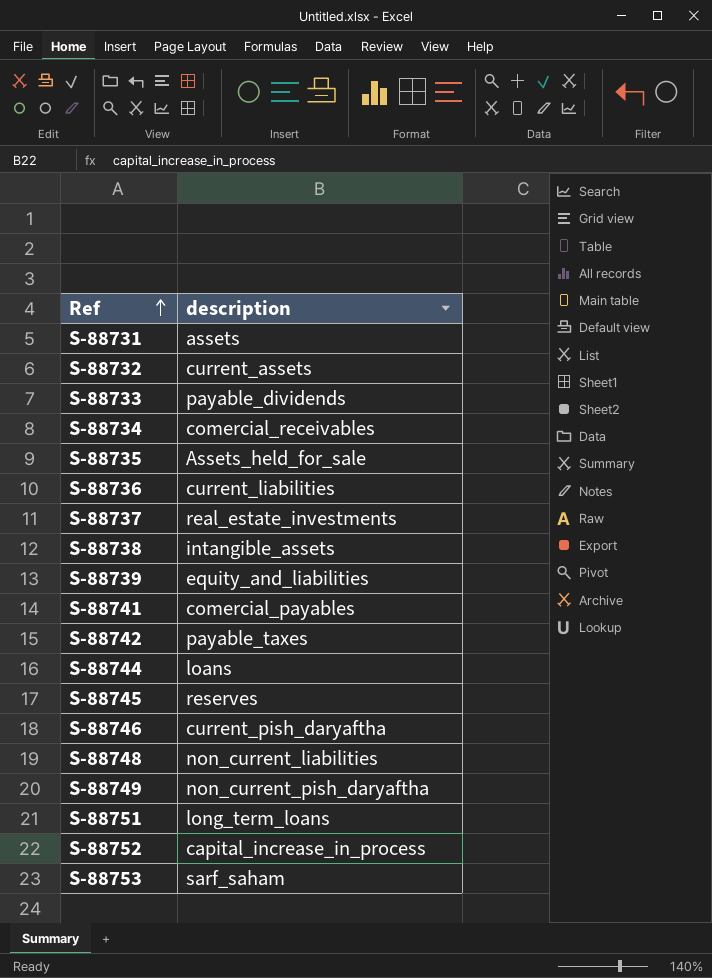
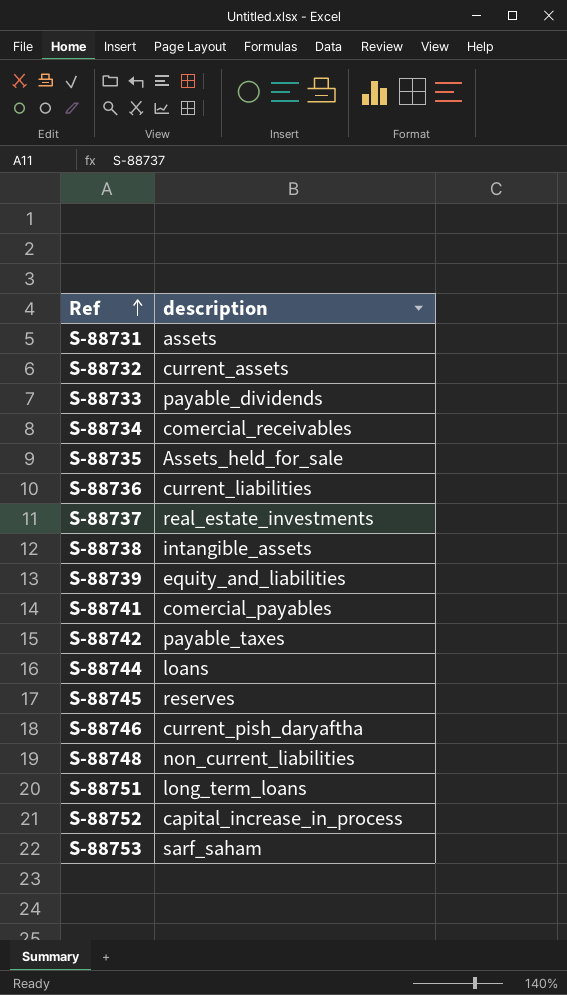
row S-88749: non_current_pish_daryaftha -> none

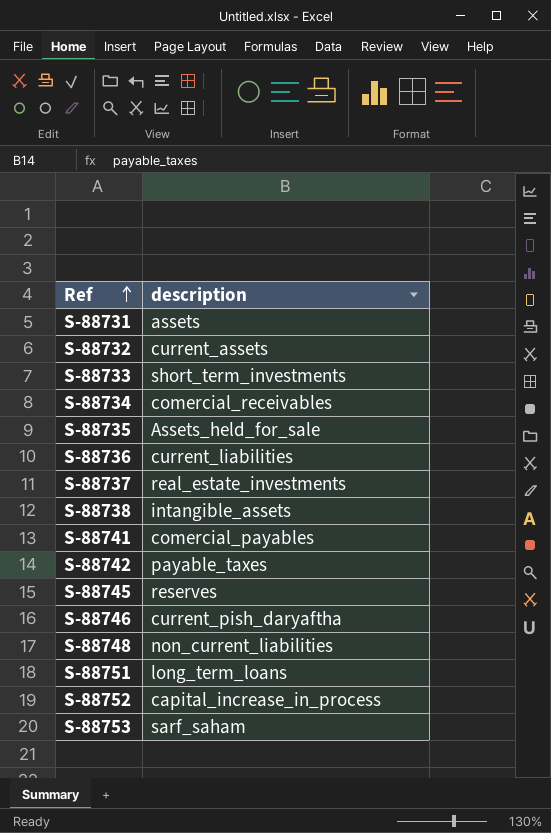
row S-88739: equity_and_liabilities -> none
row S-88744: loans -> none
S-88733 | description: payable_dividends -> short_term_investments

